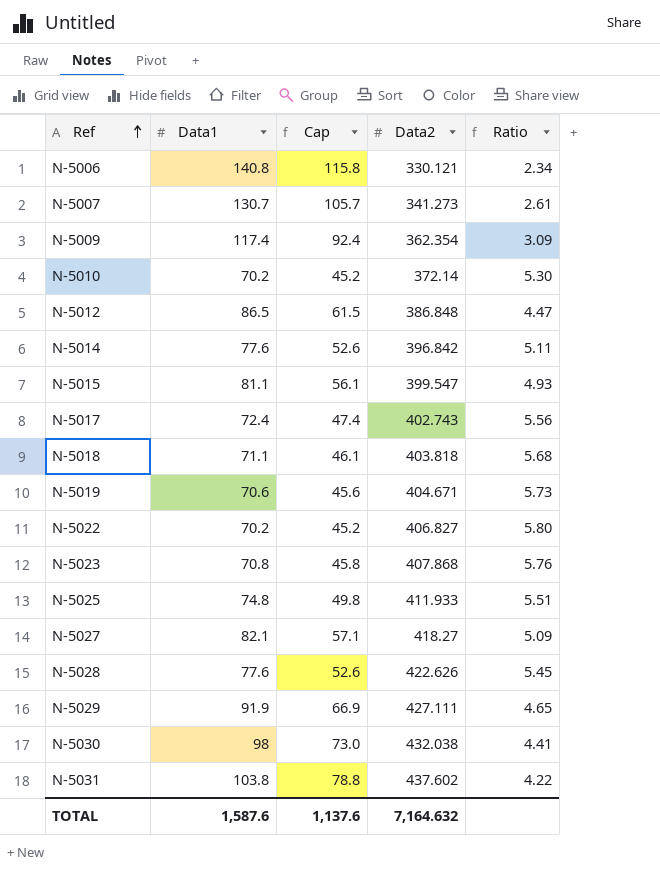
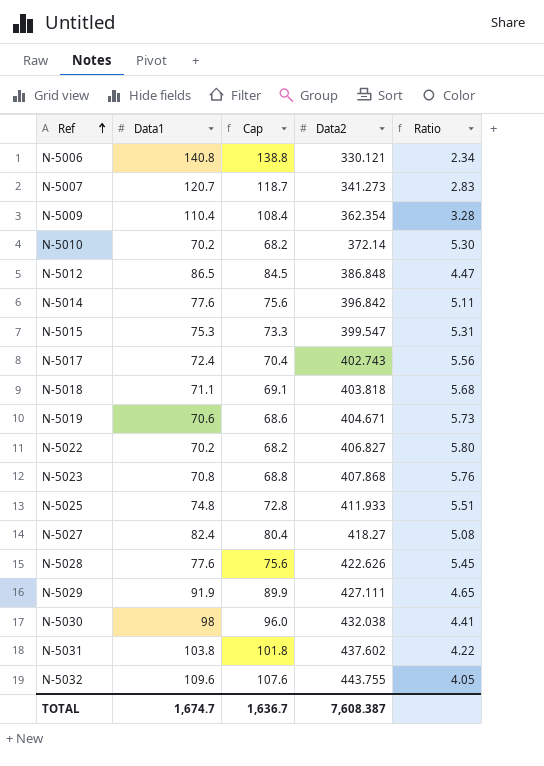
column Cap | formula: [Data1] - 25 -> [Data1] - 2
N-5007 | Data1: 130.7 -> 120.7
N-5007 | Ratio: 2.61 -> 2.83
N-5009 | Data1: 117.4 -> 110.4
N-5009 | Ratio: 3.09 -> 3.28
N-5015 | Data1: 81.1 -> 75.3
N-5015 | Ratio: 4.93 -> 5.31
N-5027 | Data1: 82.1 -> 82.4
N-5027 | Ratio: 5.09 -> 5.08
row N-5032: none -> 109.6 | 107.6 | 443.755 | 4.05
TOTAL | Data1: 1,587.6 -> 1,674.7
TOTAL | Cap: 1,137.6 -> 1,636.7
TOTAL | Data2: 7,164.632 -> 7,608.387

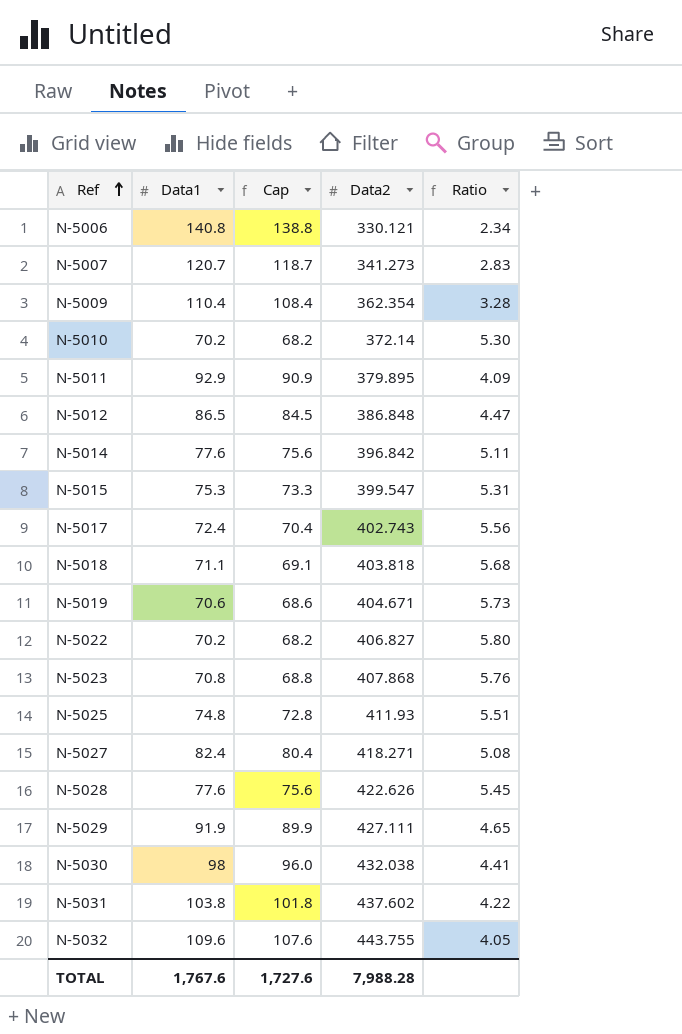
row N-5011: none -> 92.9 | 90.9 | 379.895 | 4.09
N-5025 | Data2: 411.933 -> 411.93
N-5027 | Data2: 418.27 -> 418.271
TOTAL | Data1: 1,674.7 -> 1,767.6
TOTAL | Cap: 1,636.7 -> 1,727.6
TOTAL | Data2: 7,608.387 -> 7,988.28

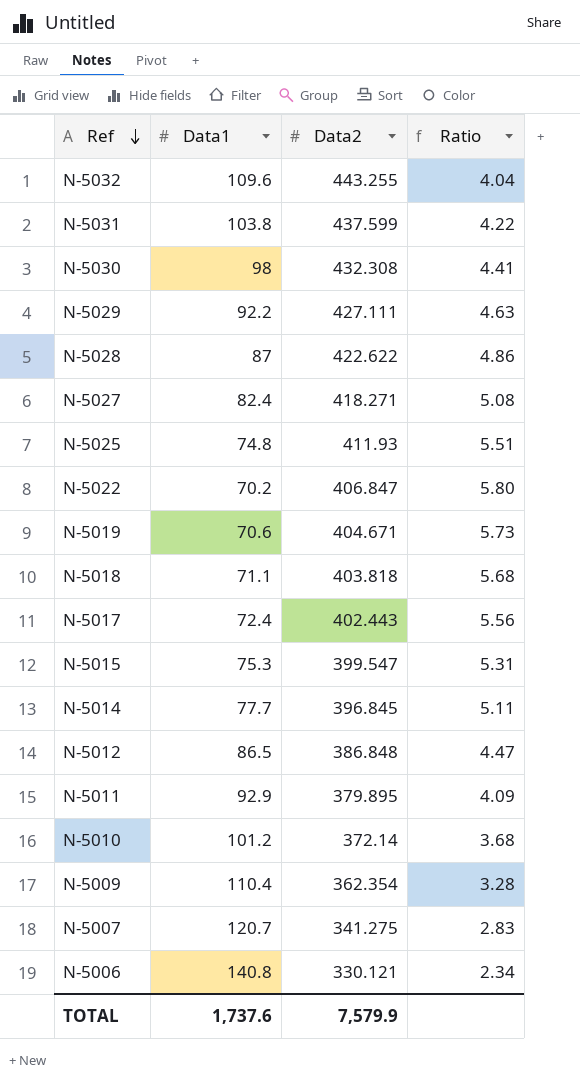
row order: Ref ascending -> Ref descending
column Cap | formula: [Data1] - 2 -> none
row N-5023: 70.8 | 68.8 | 407.868 | 5.76 -> none
N-5032 | Data2: 443.755 -> 443.255
N-5032 | Ratio: 4.05 -> 4.04
N-5031 | Data2: 437.602 -> 437.599
N-5030 | Data2: 432.038 -> 432.308
N-5029 | Data1: 91.9 -> 92.2
N-5029 | Ratio: 4.65 -> 4.63
N-5028 | Data1: 77.6 -> 87
N-5028 | Data2: 422.626 -> 422.622
N-5028 | Ratio: 5.45 -> 4.86
N-5022 | Data2: 406.827 -> 406.847
N-5017 | Data2: 402.743 -> 402.443
N-5014 | Data1: 77.6 -> 77.7
N-5014 | Data2: 396.842 -> 396.845
N-5010 | Data1: 70.2 -> 101.2
N-5010 | Ratio: 5.30 -> 3.68
N-5007 | Data2: 341.273 -> 341.275
TOTAL | Data1: 1,767.6 -> 1,737.6
TOTAL | Data2: 7,988.28 -> 7,579.9

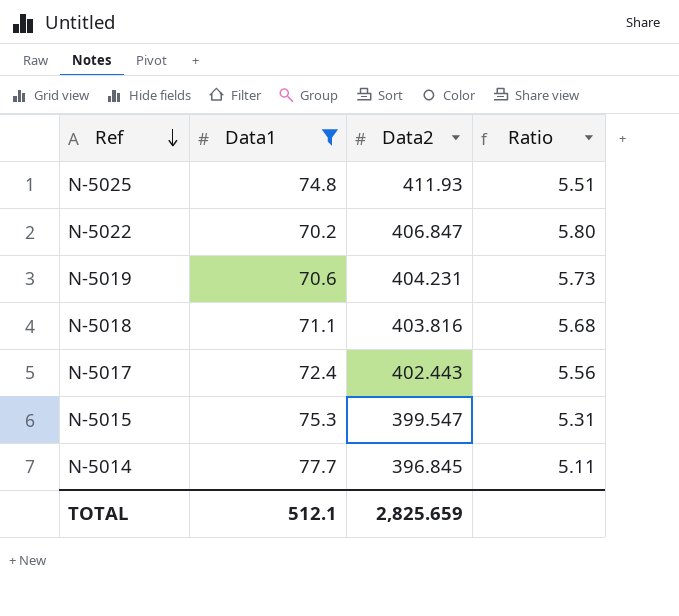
filter: none -> Data1 <= 77.7
N-5019 | Data2: 404.671 -> 404.231
N-5018 | Data2: 403.818 -> 403.816
TOTAL | Data1: 1,737.6 -> 512.1
TOTAL | Data2: 7,579.9 -> 2,825.659

